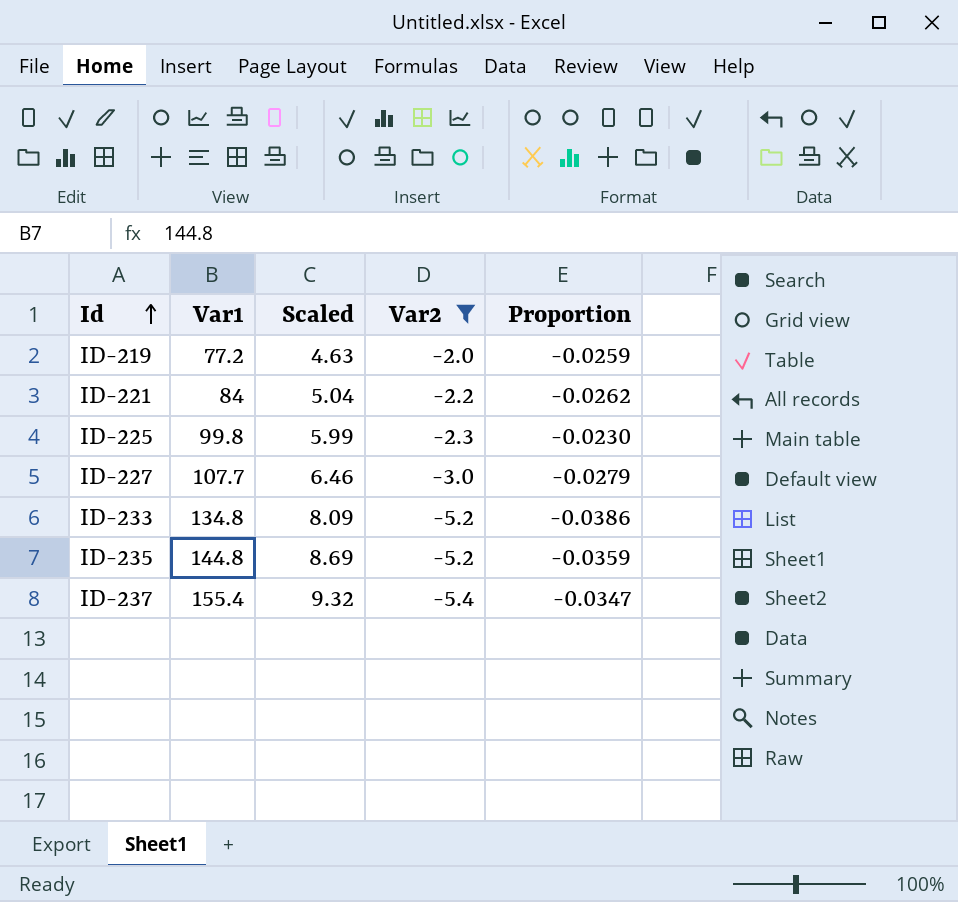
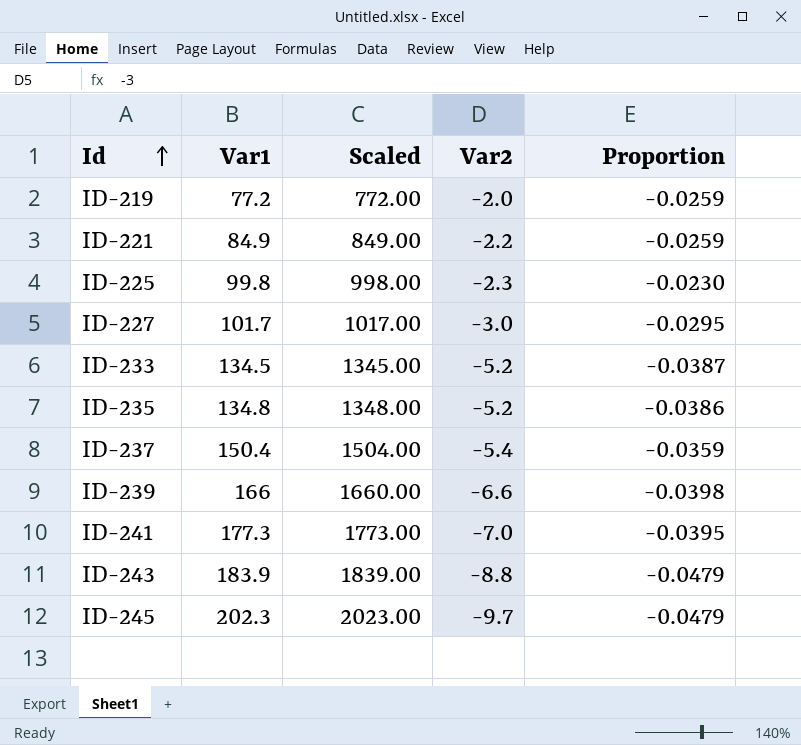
filter: Var2 >= -5.4 -> none
column Scaled | formula: [Var1] * 0.06 -> [Var1] * 10
ID-221 | Var1: 84 -> 84.9
ID-221 | Proportion: -0.0262 -> -0.0259
ID-227 | Var1: 107.7 -> 101.7
ID-227 | Proportion: -0.0279 -> -0.0295
ID-233 | Var1: 134.8 -> 134.5
ID-233 | Proportion: -0.0386 -> -0.0387
ID-235 | Var1: 144.8 -> 134.8
ID-235 | Proportion: -0.0359 -> -0.0386
ID-237 | Var1: 155.4 -> 150.4
ID-237 | Proportion: -0.0347 -> -0.0359

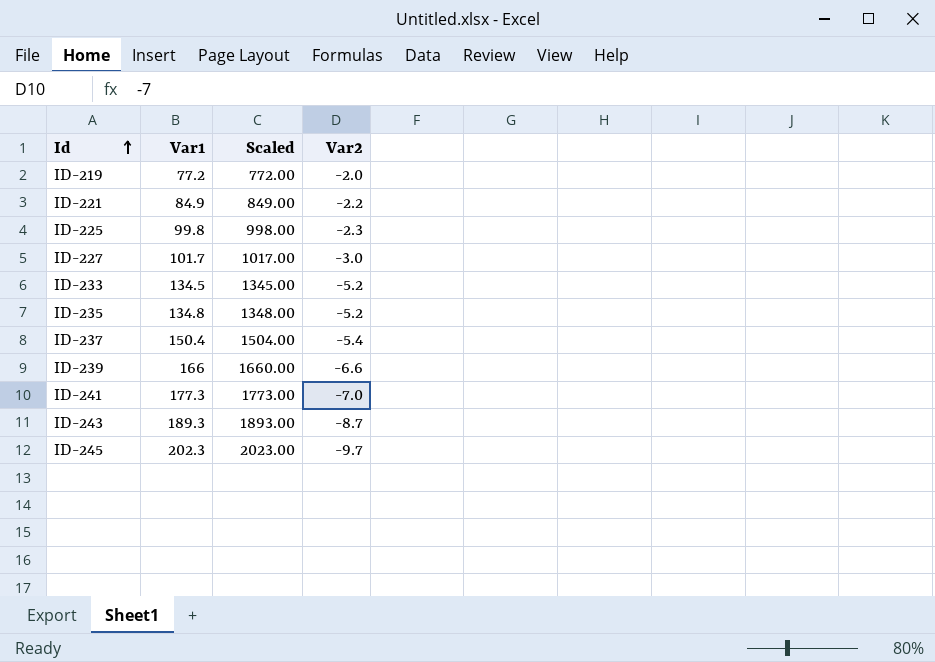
column Proportion | formula: [Var2] / [Var1] -> none
ID-243 | Var1: 183.9 -> 189.3
ID-243 | Scaled: 1839.00 -> 1893.00
ID-243 | Var2: -8.8 -> -8.7

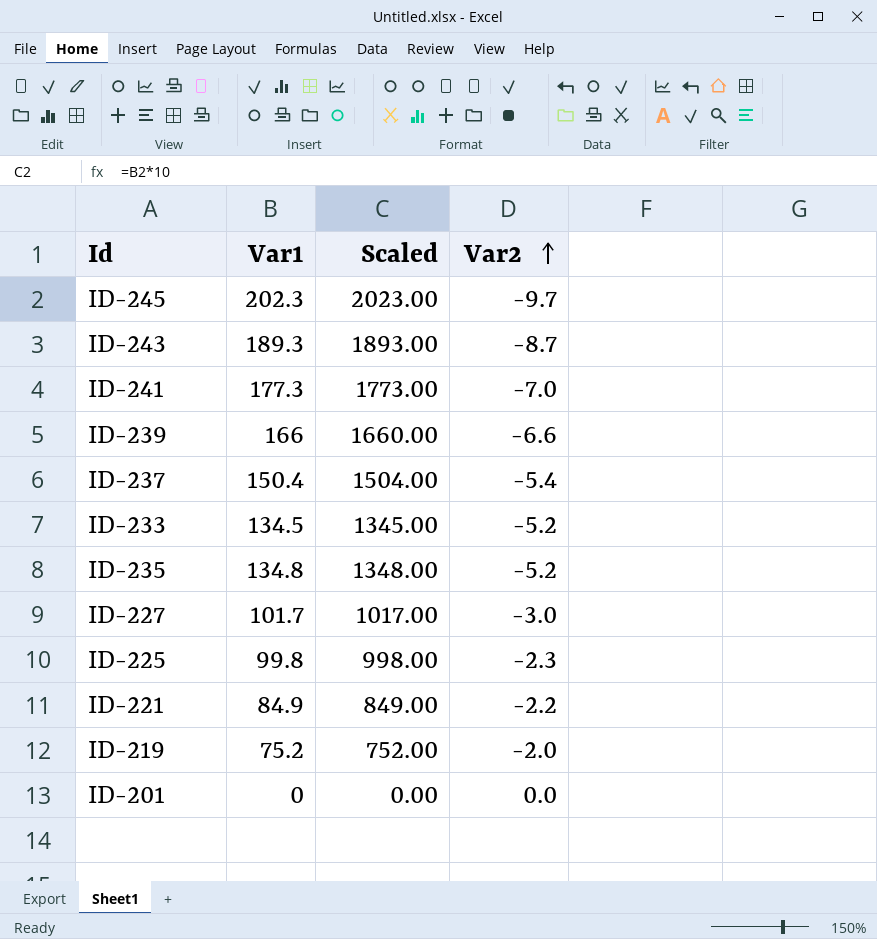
row order: Id ascending -> Var2 ascending
ID-219 | Var1: 77.2 -> 75.2
ID-219 | Scaled: 772.00 -> 752.00
row ID-201: none -> 0 | 0.00 | 0.0

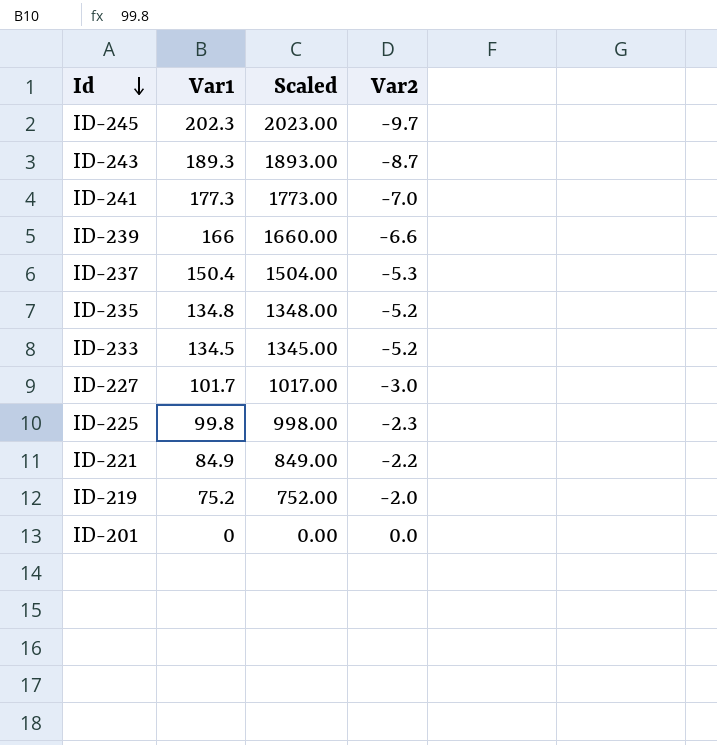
row order: Var2 ascending -> Id descending
ID-237 | Var2: -5.4 -> -5.3

